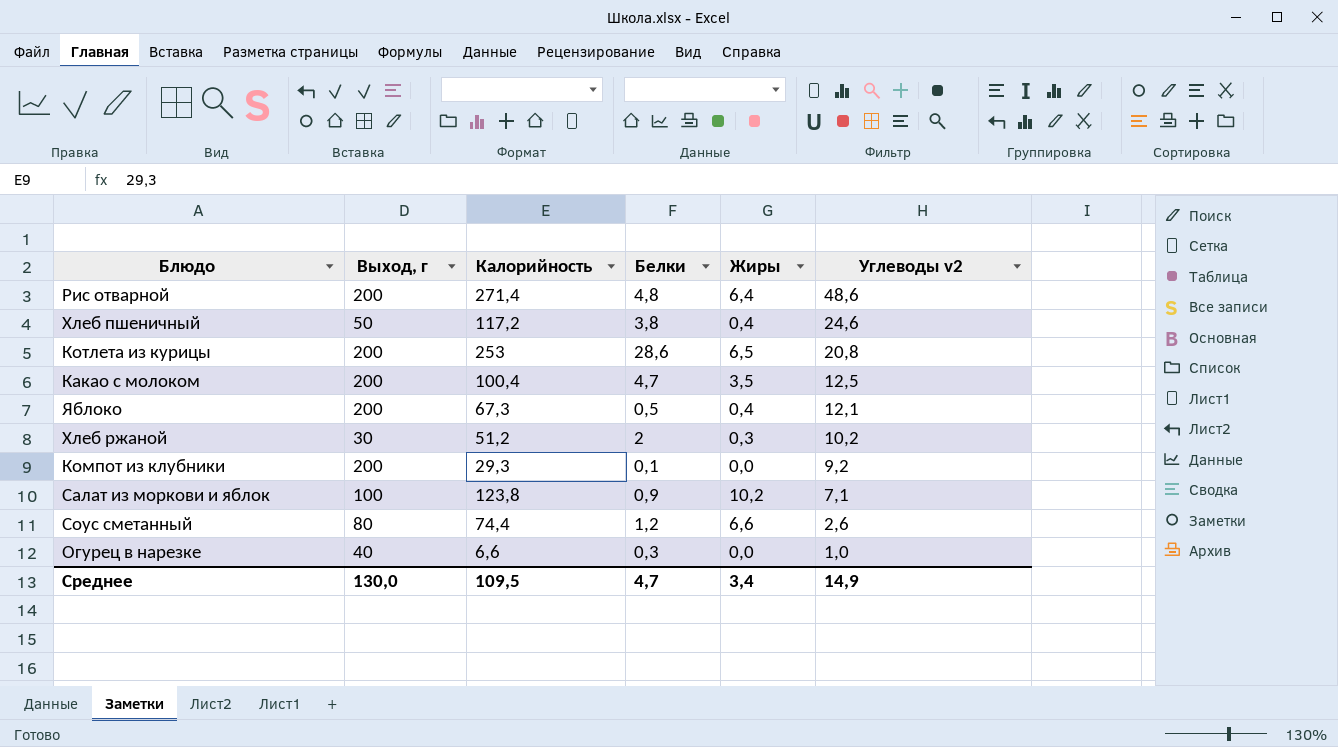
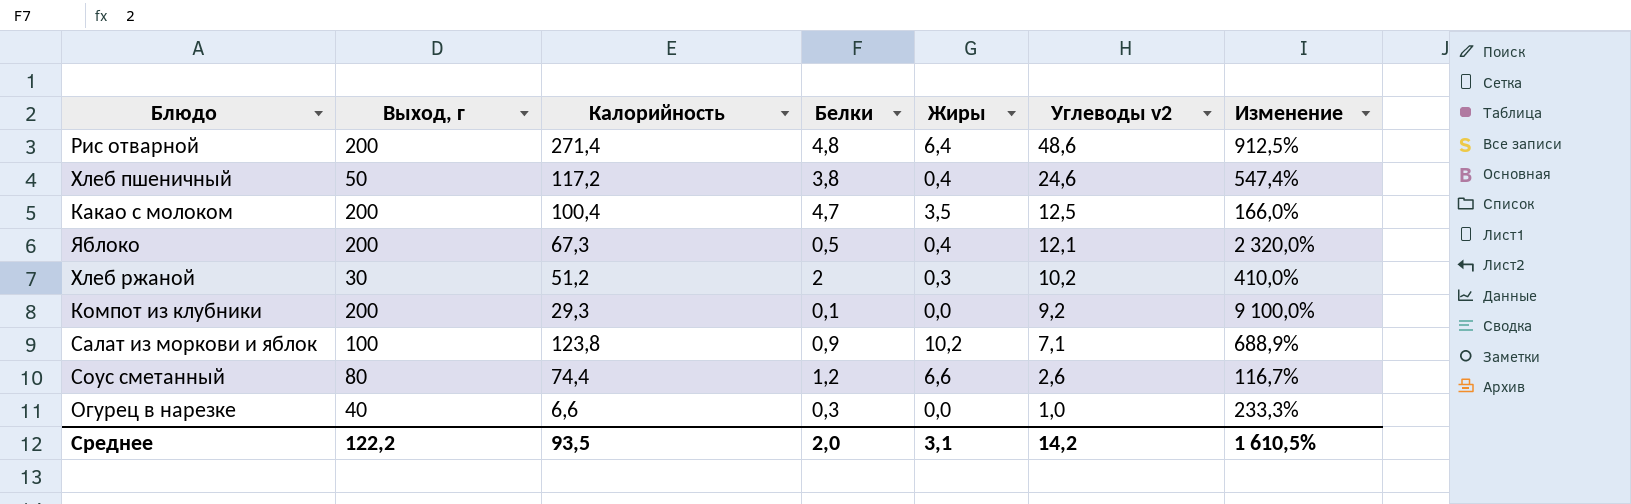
column Изменение | formula: none -> ([Углеводы v2] - [Белки]) / [Белки]
row Котлета из курицы: 200 | 253 | 28,6 | 6,5 | 20,8 -> none
Среднее | Выход, г: 130,0 -> 122,2
Среднее | Калорийность: 109,5 -> 93,5
Среднее | Белки: 4,7 -> 2,0
Среднее | Жиры: 3,4 -> 3,1
Среднее | Углеводы v2: 14,9 -> 14,2

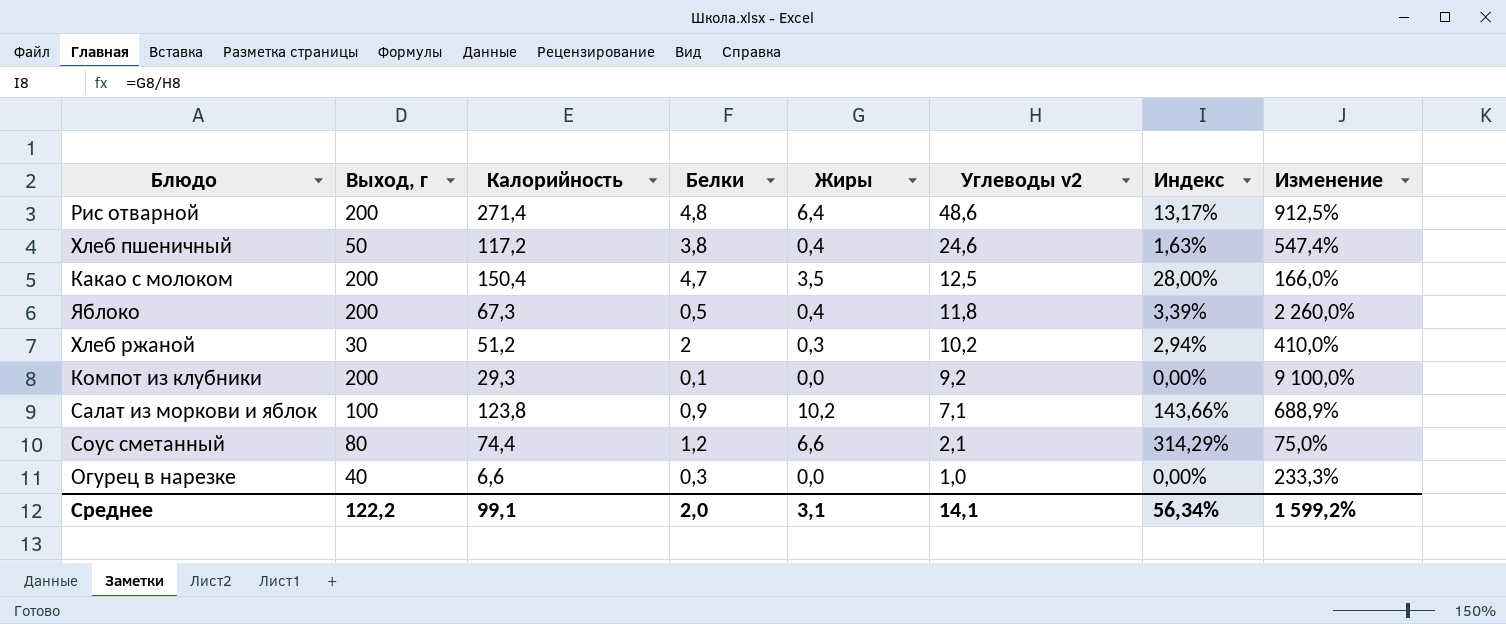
column Индекс | formula: none -> [Жиры] / [Углеводы v2]
Какао с молоком | Калорийность: 100,4 -> 150,4
Яблоко | Углеводы v2: 12,1 -> 11,8
Яблоко | Изменение: 2 320,0% -> 2 260,0%
Соус сметанный | Углеводы v2: 2,6 -> 2,1
Соус сметанный | Изменение: 116,7% -> 75,0%
Среднее | Калорийность: 93,5 -> 99,1
Среднее | Углеводы v2: 14,2 -> 14,1
Среднее | Изменение: 1 610,5% -> 1 599,2%

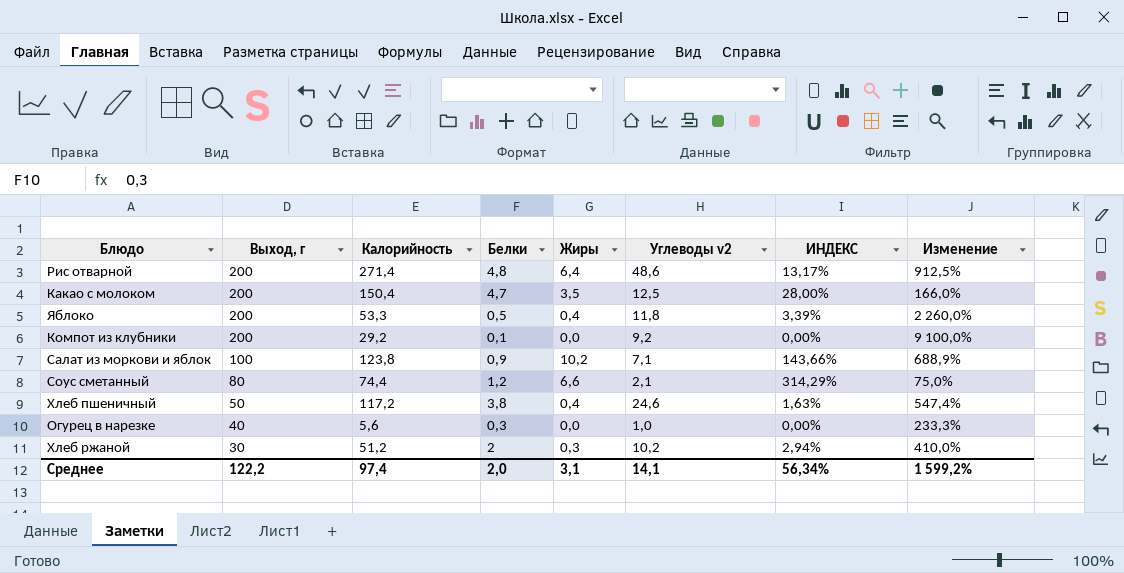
row order: Углеводы v2 descending -> Выход, г descending
column name: Индекс -> ИНДЕКС
Яблоко | Калорийность: 67,3 -> 53,3
Компот из клубники | Калорийность: 29,3 -> 29,2
Огурец в нарезке | Калорийность: 6,6 -> 5,6
Среднее | Калорийность: 99,1 -> 97,4

